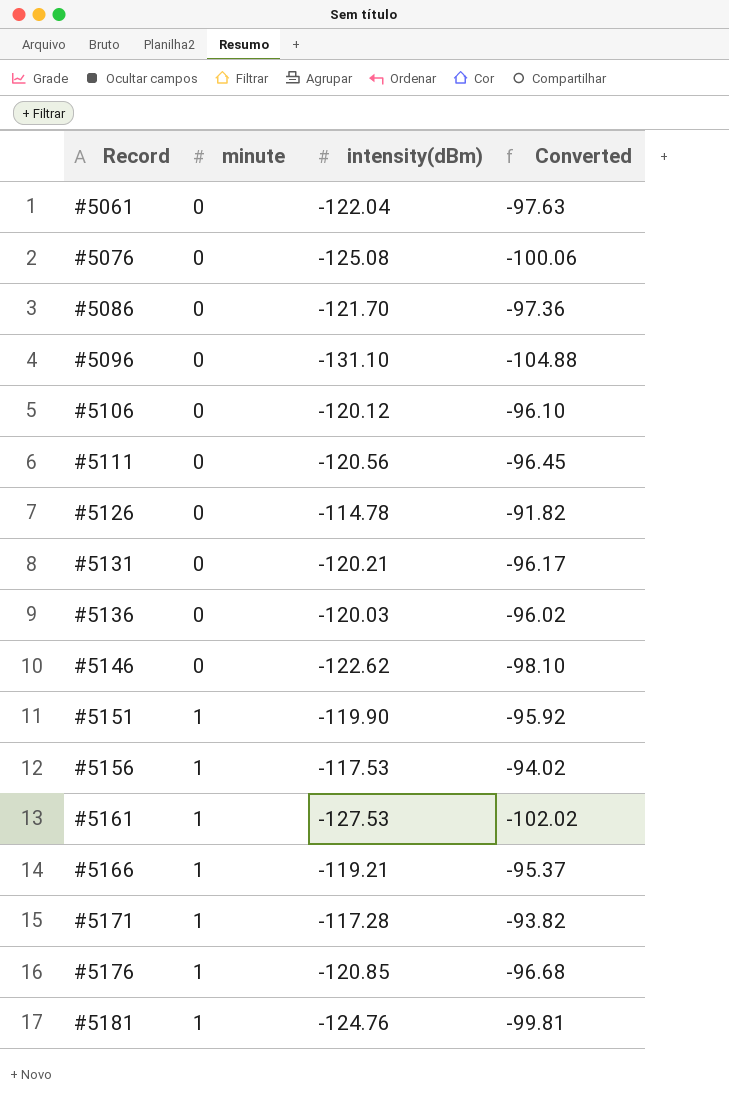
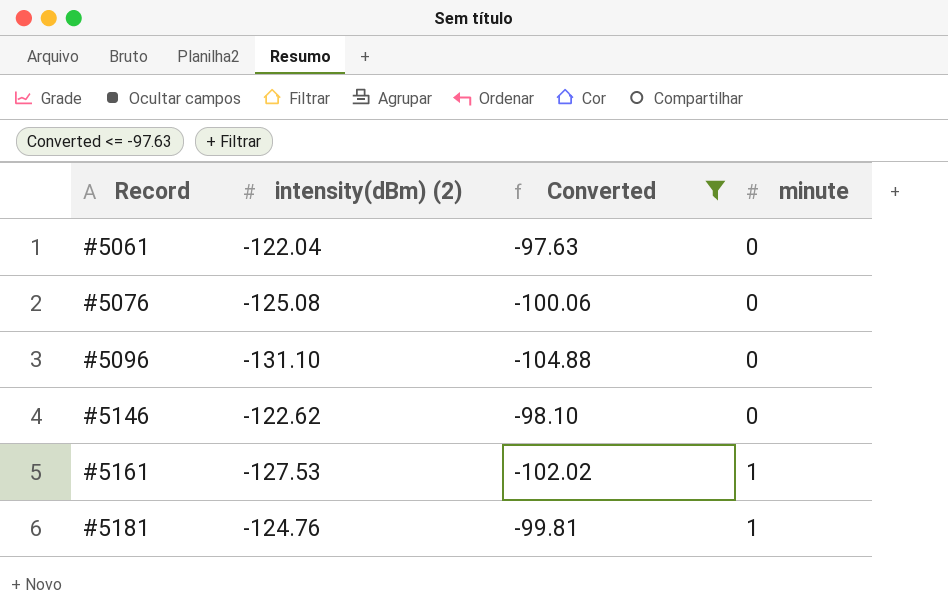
filter: none -> Converted <= -97.63
column name: intensity(dBm) -> intensity(dBm) (2)
column minute | position: 2 -> 4

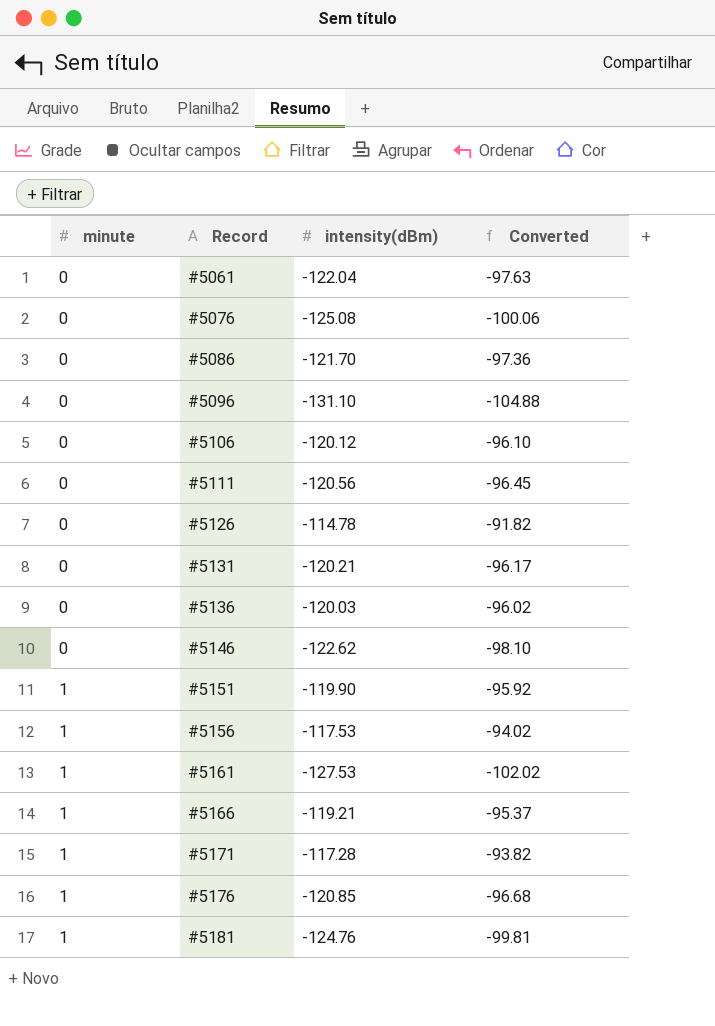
filter: Converted <= -97.63 -> none
column minute | position: 4 -> 1
column name: intensity(dBm) (2) -> intensity(dBm)

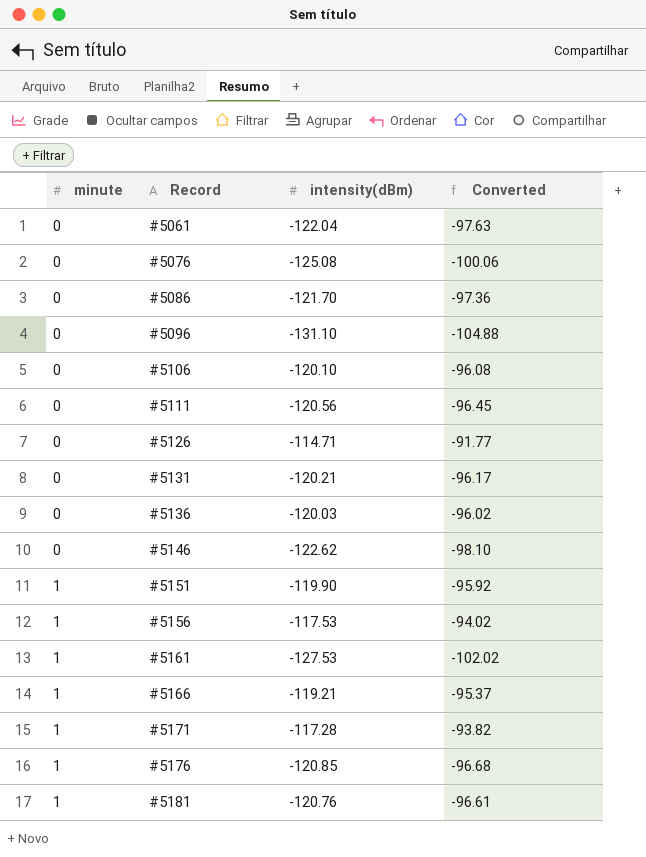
#5106 | intensity(dBm): -120.12 -> -120.10
#5106 | Converted: -96.10 -> -96.08
#5126 | intensity(dBm): -114.78 -> -114.71
#5126 | Converted: -91.82 -> -91.77
#5181 | intensity(dBm): -124.76 -> -120.76
#5181 | Converted: -99.81 -> -96.61

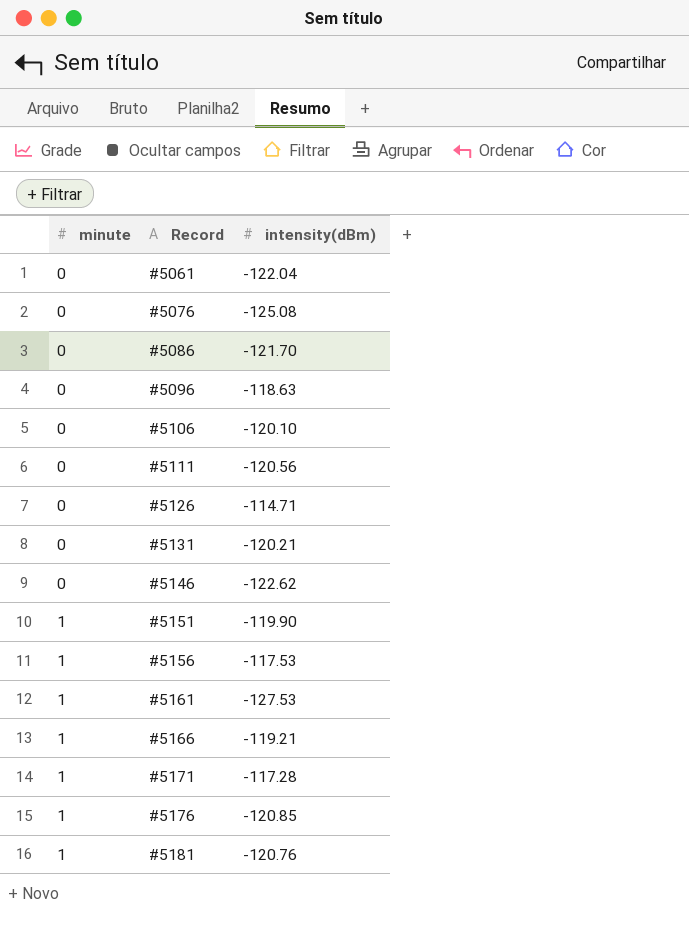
column Converted | formula: [intensity(dBm)] * 0.8 -> none
row #5136: 0 | -120.03 | -96.02 -> none
#5096 | intensity(dBm): -131.10 -> -118.63

